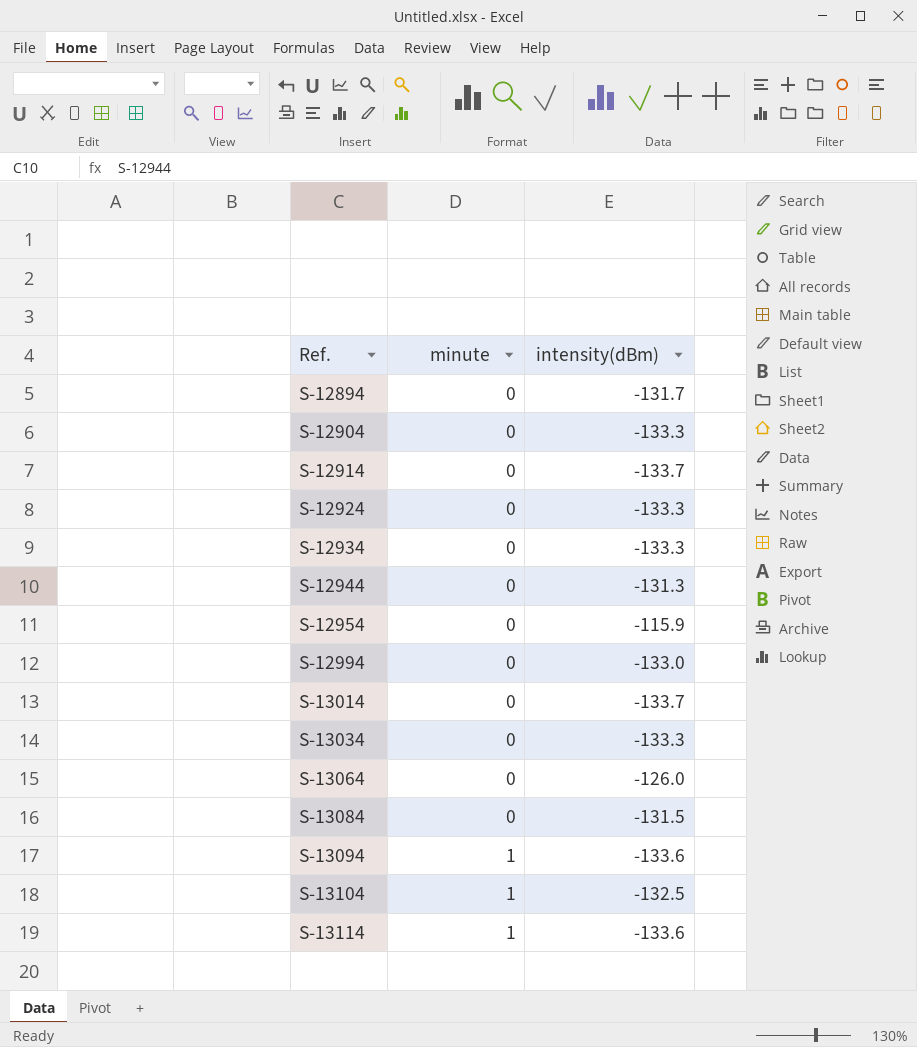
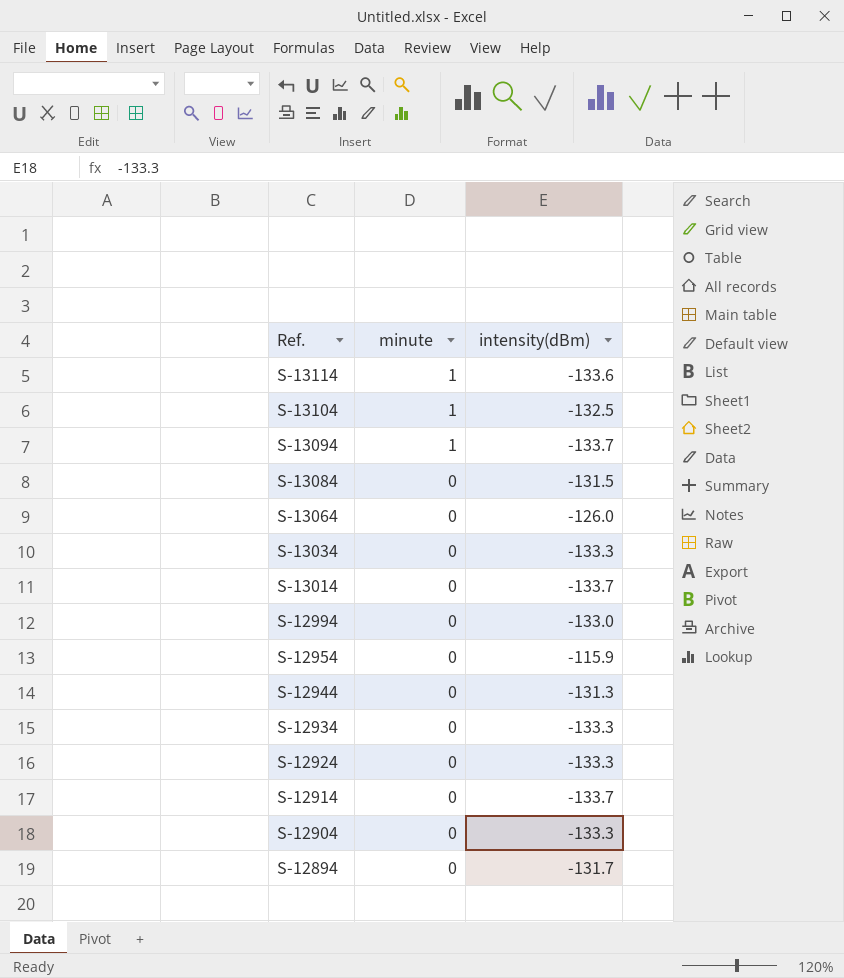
row order: Ref. ascending -> Ref. descending
S-13094 | intensity(dBm): -133.6 -> -133.7

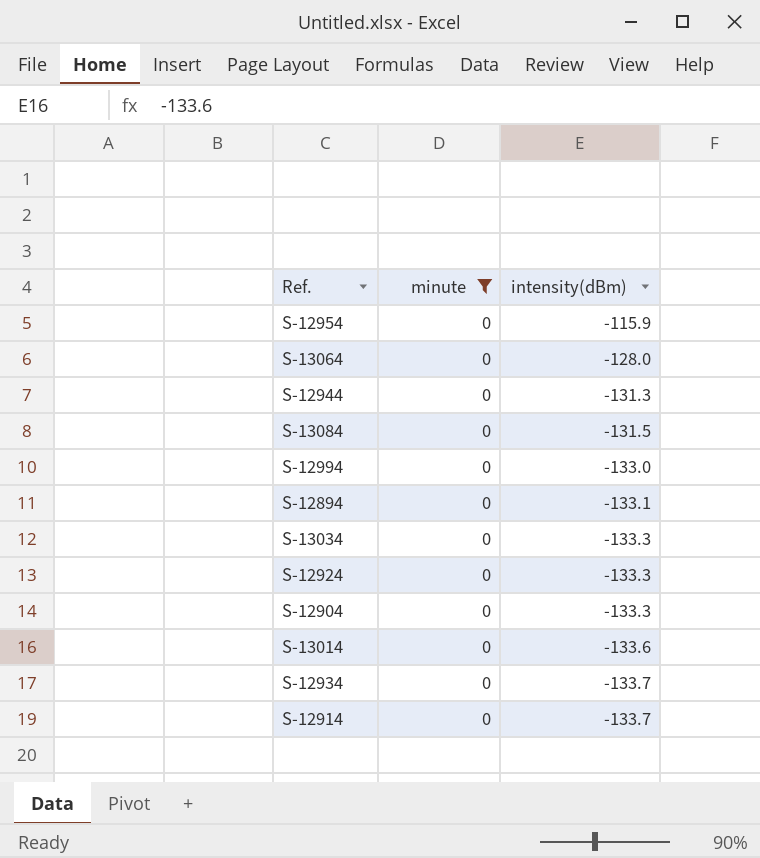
filter: none -> minute = 0
row order: Ref. descending -> intensity(dBm) descending
S-13064 | intensity(dBm): -126.0 -> -128.0
S-12894 | intensity(dBm): -131.7 -> -133.1
S-13014 | intensity(dBm): -133.7 -> -133.6
S-12934 | intensity(dBm): -133.3 -> -133.7

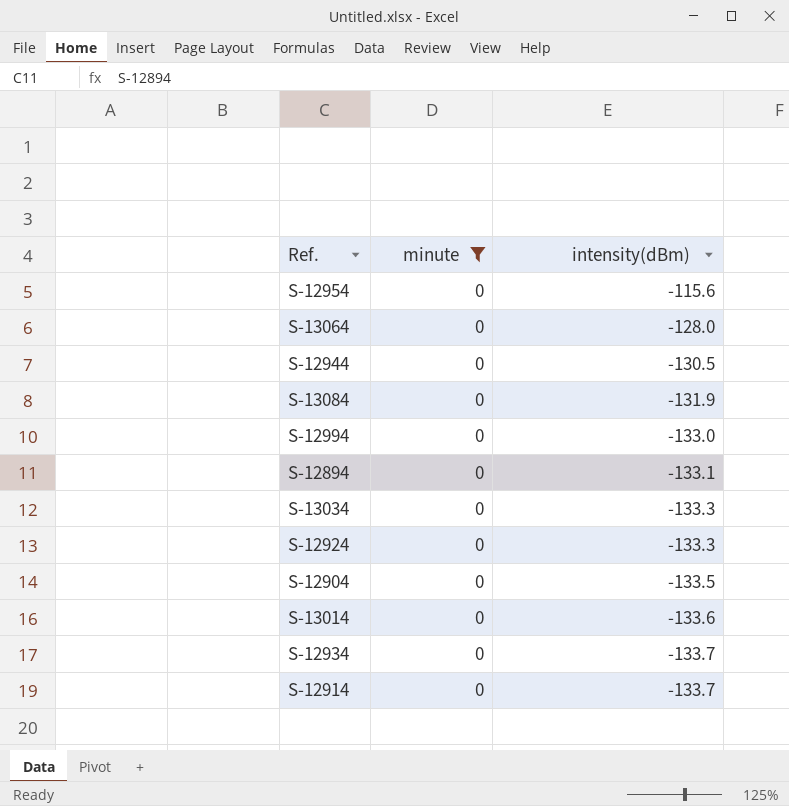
S-12954 | intensity(dBm): -115.9 -> -115.6
S-12944 | intensity(dBm): -131.3 -> -130.5
S-13084 | intensity(dBm): -131.5 -> -131.9
S-12904 | intensity(dBm): -133.3 -> -133.5

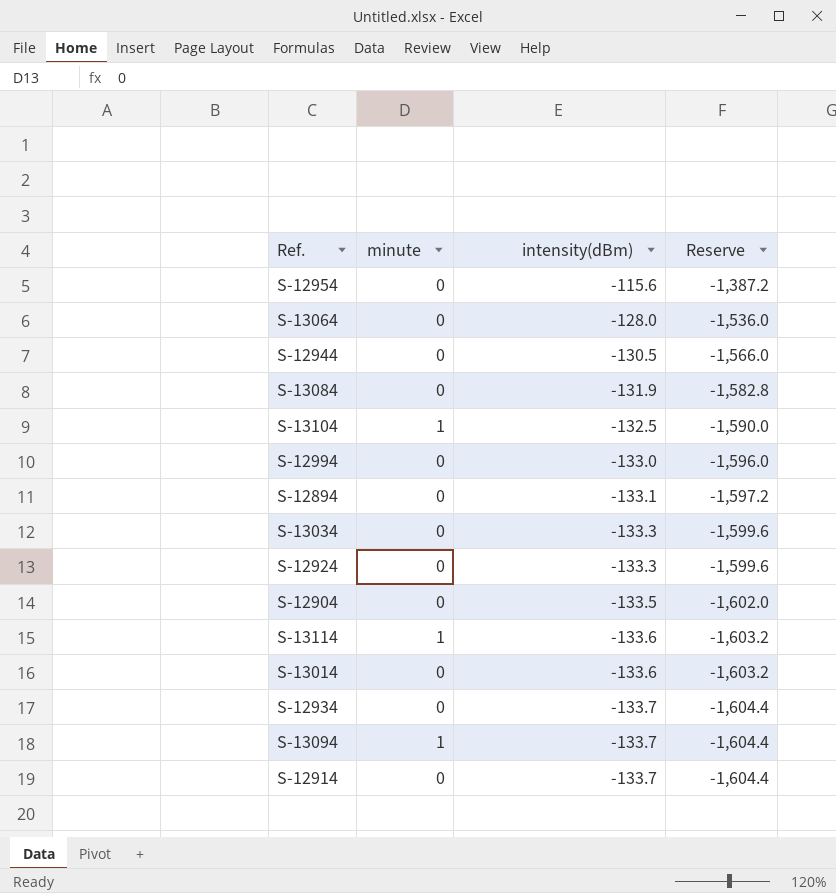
filter: minute = 0 -> none
column Reserve | formula: none -> [intensity(dBm)] * 12

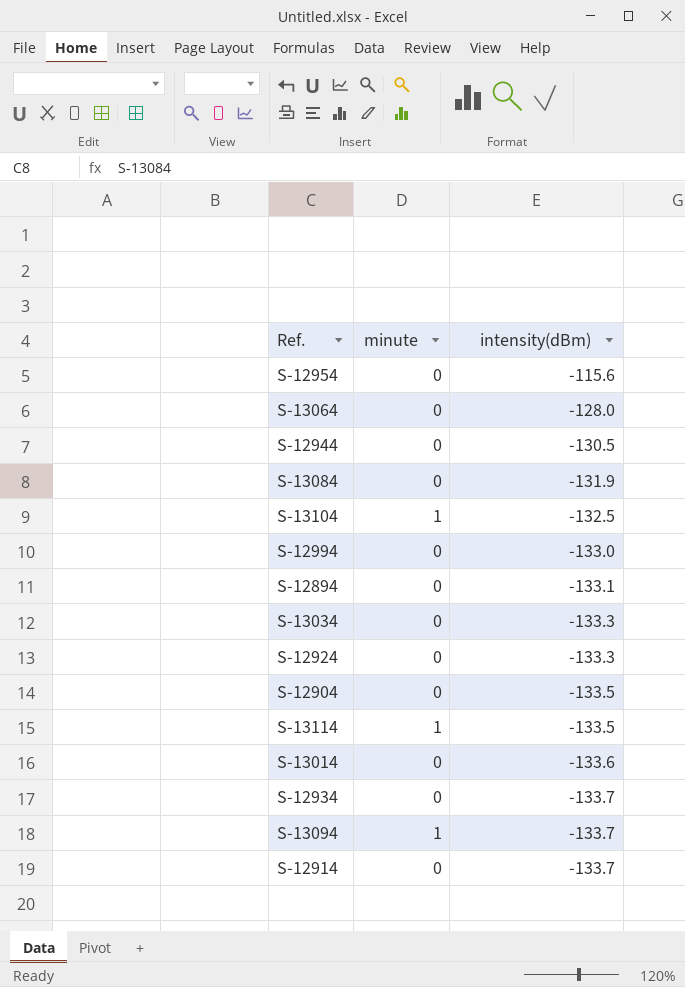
column Reserve | formula: [intensity(dBm)] * 12 -> none
S-13114 | intensity(dBm): -133.6 -> -133.5

